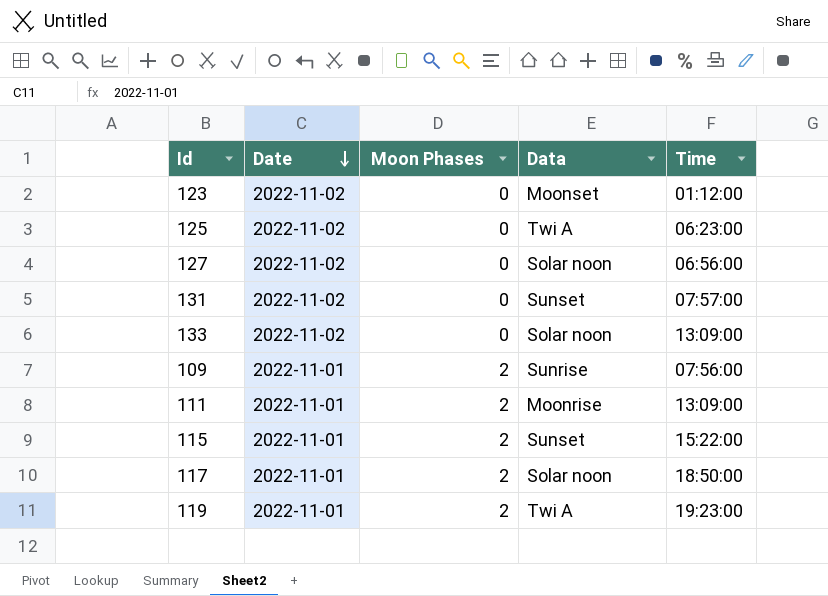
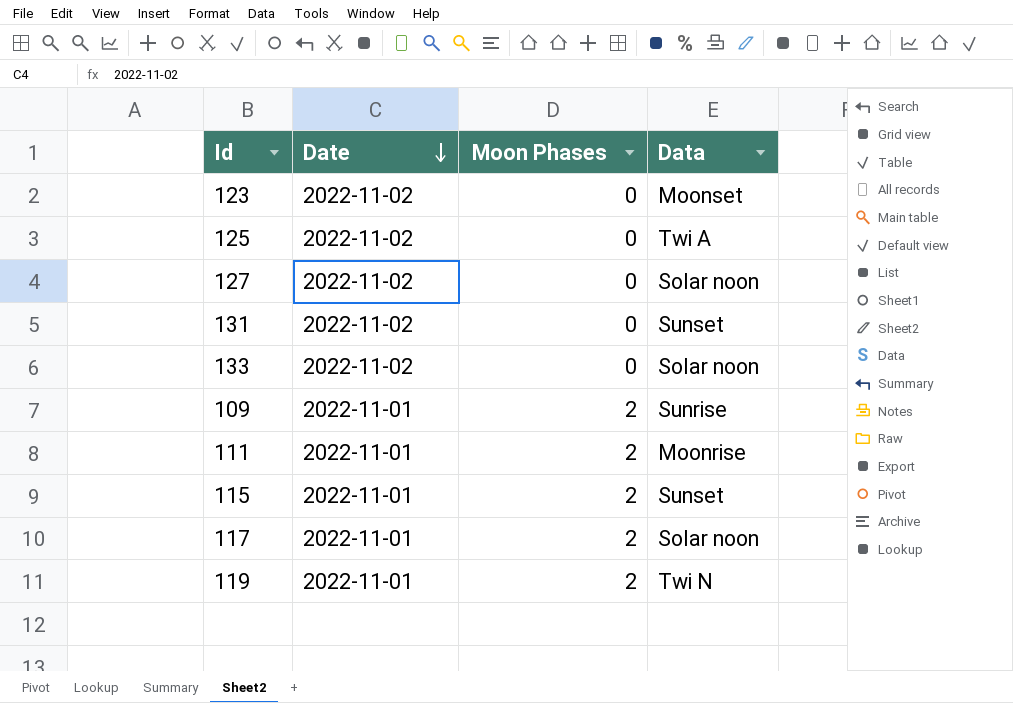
column Time | position: 5 -> none
119 | Data: Twi A -> Twi N

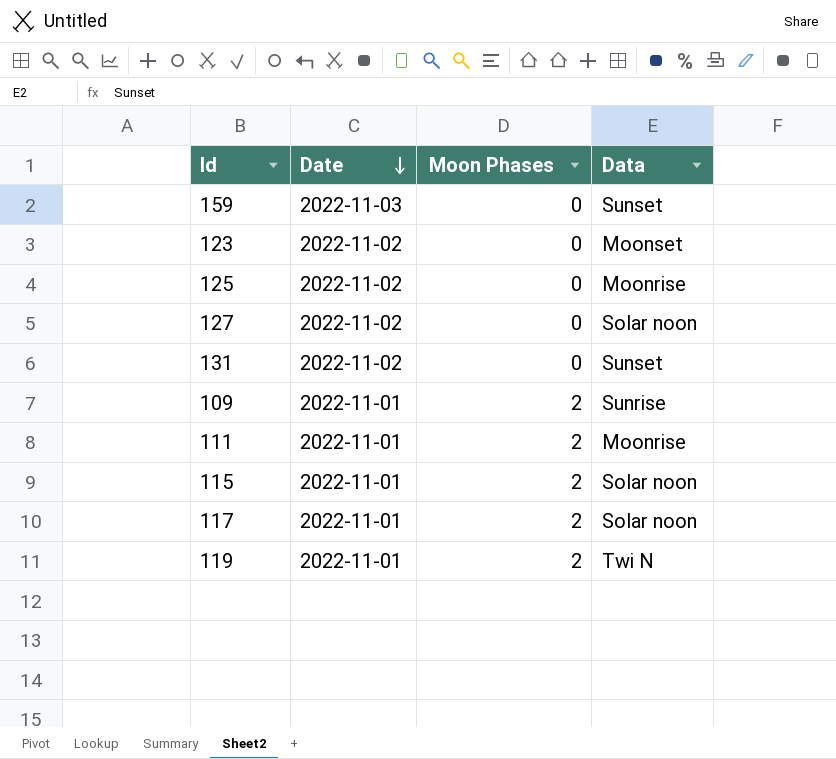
row 133: 2022-11-02 | 0 | Solar noon -> none
row 159: none -> 2022-11-03 | 0 | Sunset
125 | Data: Twi A -> Moonrise
115 | Data: Sunset -> Solar noon

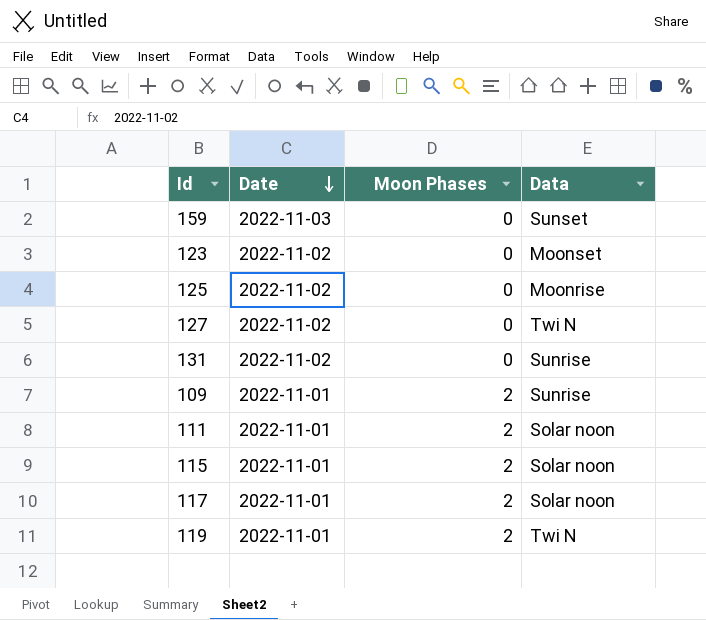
127 | Data: Solar noon -> Twi N
131 | Data: Sunset -> Sunrise
111 | Data: Moonrise -> Solar noon

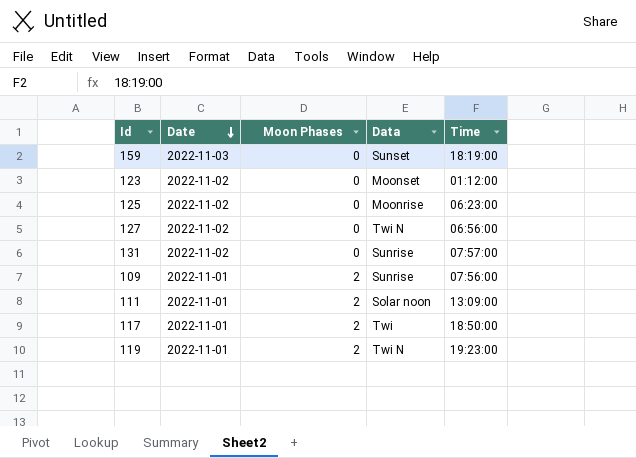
column Time | position: none -> 5
row 115: 2022-11-01 | 2 | Solar noon -> none
117 | Data: Solar noon -> Twi

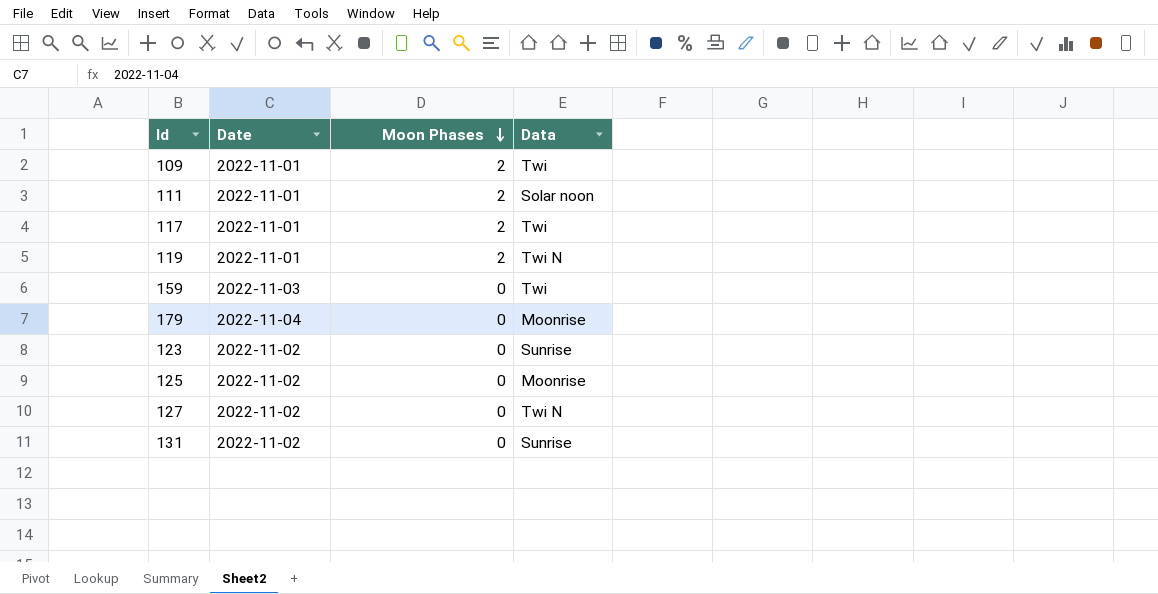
row order: Date descending -> Moon Phases descending
column Time | position: 5 -> none
109 | Data: Sunrise -> Twi
159 | Data: Sunset -> Twi
row 179: none -> 2022-11-04 | 0 | Moonrise
123 | Data: Moonset -> Sunrise

